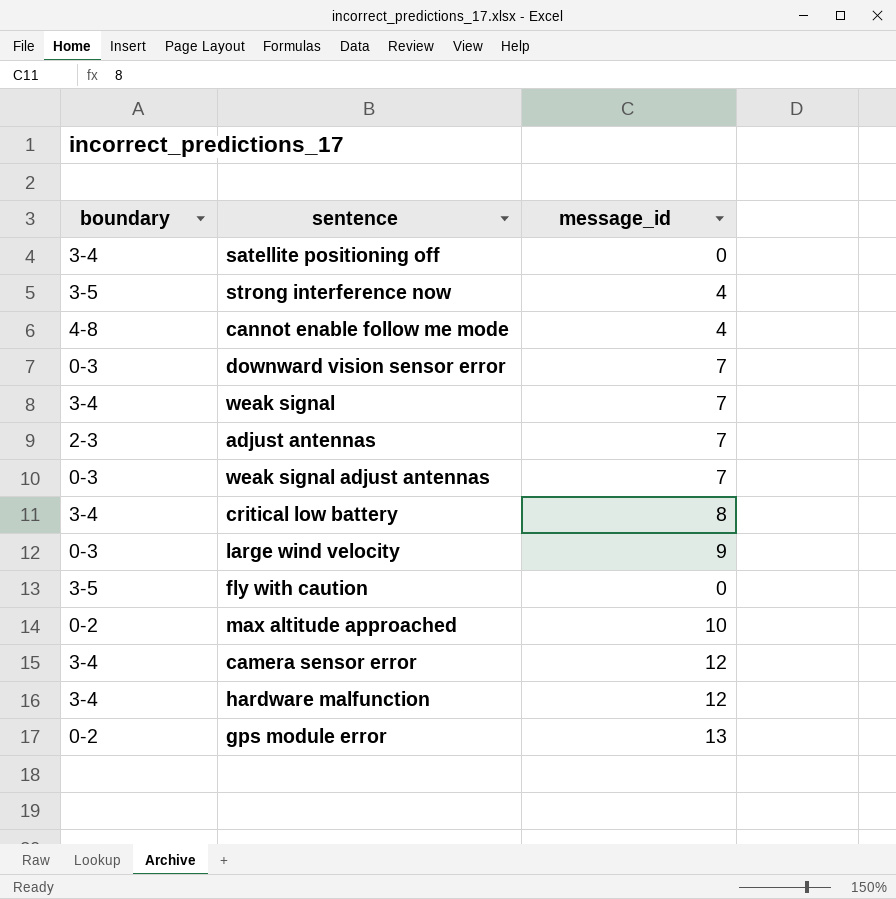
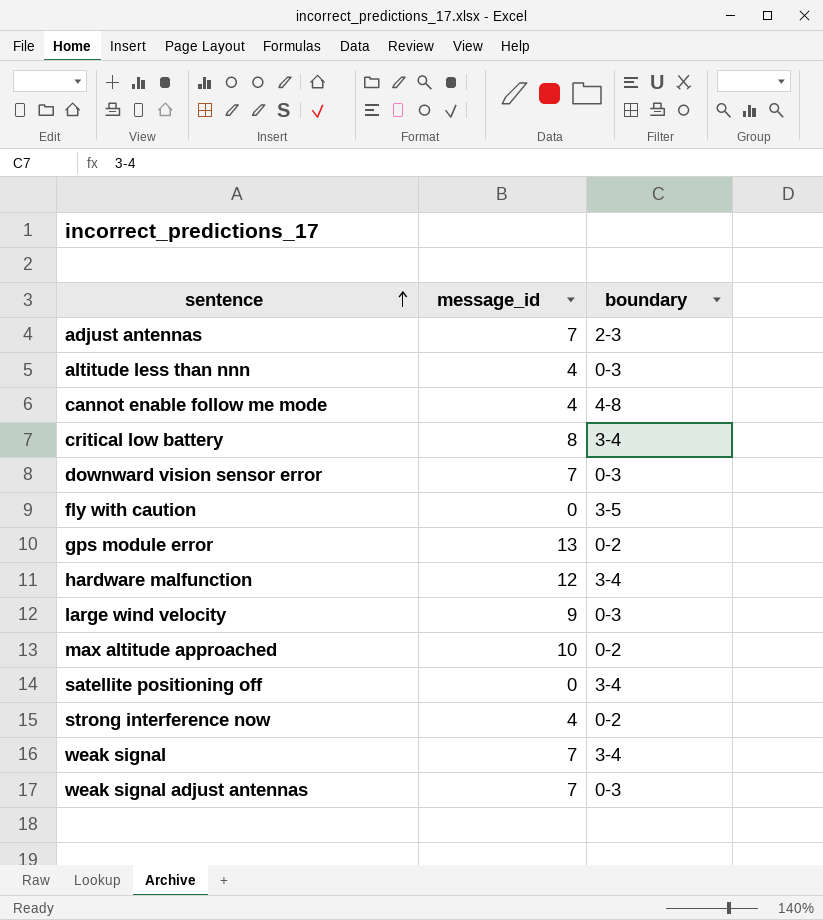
row order: none -> sentence ascending
column boundary | position: 1 -> 3
row camera sensor error: 3-4 | 12 -> none
row altitude less than nnn: none -> 4 | 0-3
strong interference now | boundary: 3-5 -> 0-2

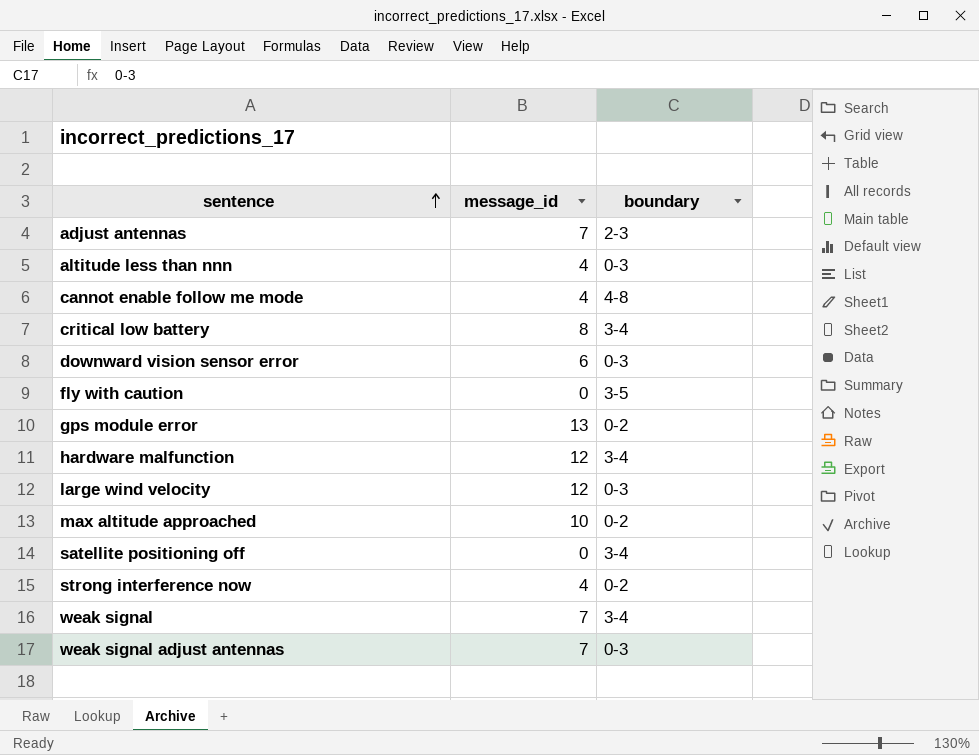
downward vision sensor error | message_id: 7 -> 6
large wind velocity | message_id: 9 -> 12

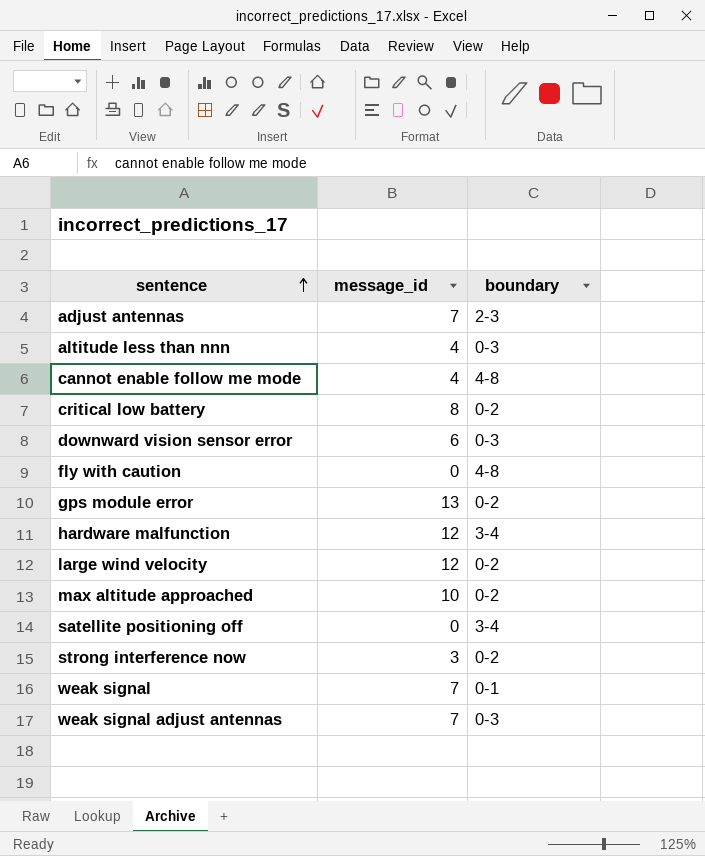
critical low battery | boundary: 3-4 -> 0-2
fly with caution | boundary: 3-5 -> 4-8
large wind velocity | boundary: 0-3 -> 0-2
strong interference now | message_id: 4 -> 3
weak signal | boundary: 3-4 -> 0-1

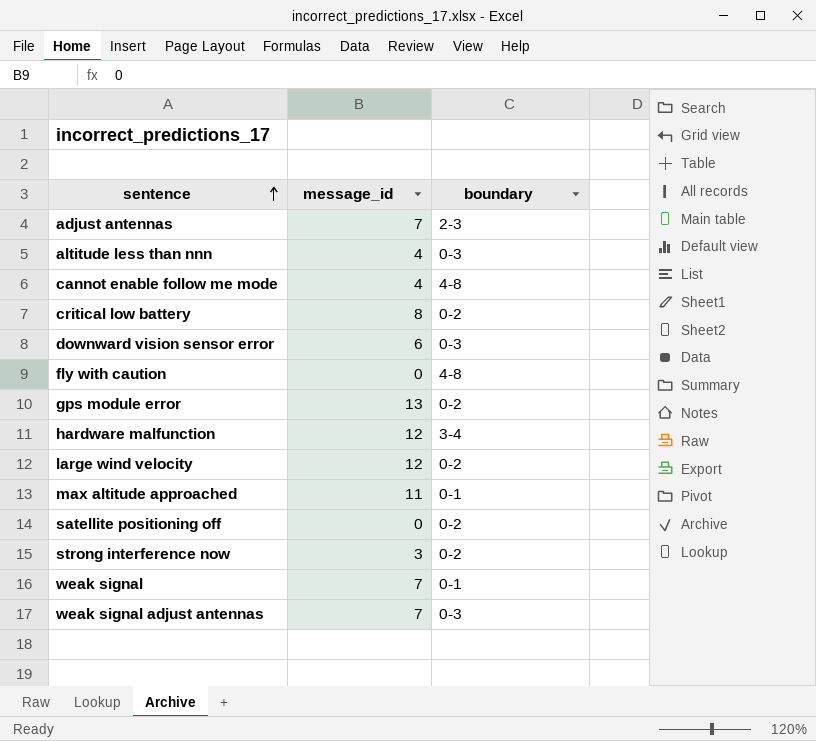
max altitude approached | message_id: 10 -> 11
max altitude approached | boundary: 0-2 -> 0-1
satellite positioning off | boundary: 3-4 -> 0-2

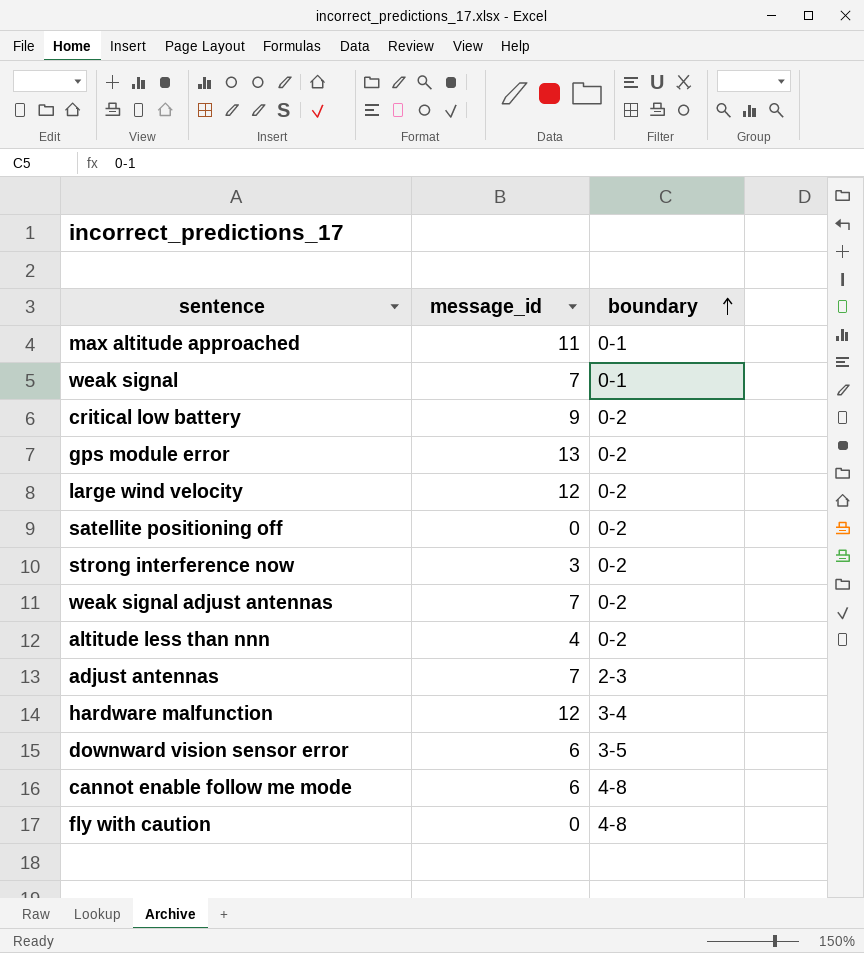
row order: sentence ascending -> boundary ascending
critical low battery | message_id: 8 -> 9
weak signal adjust antennas | boundary: 0-3 -> 0-2
altitude less than nnn | boundary: 0-3 -> 0-2
downward vision sensor error | boundary: 0-3 -> 3-5
cannot enable follow me mode | message_id: 4 -> 6

